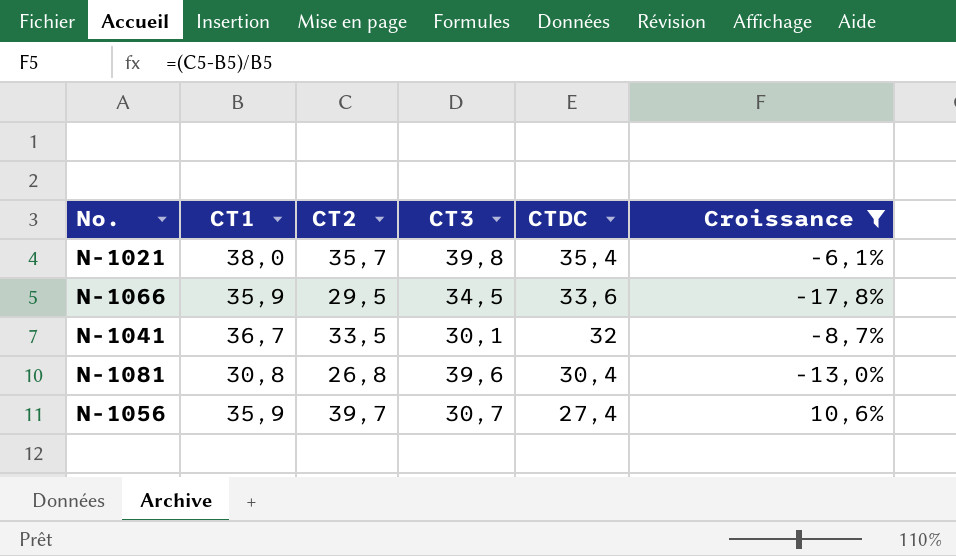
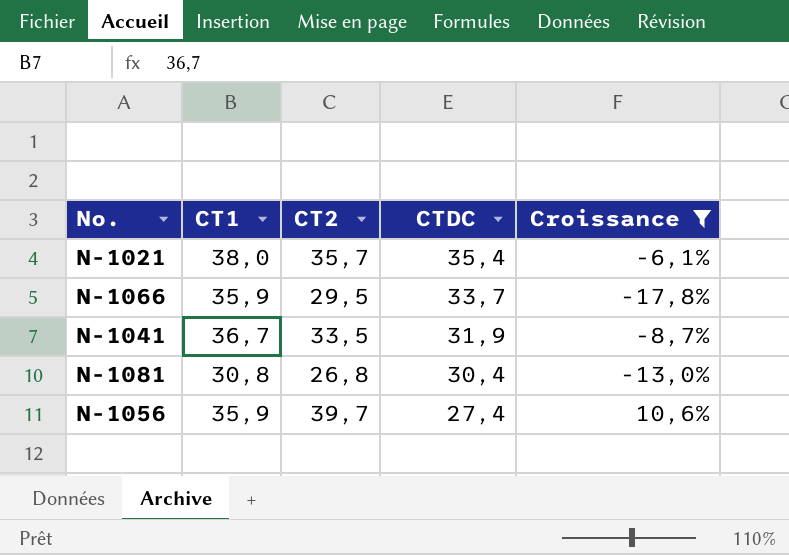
column CT3 | position: 4 -> none
N-1066 | CTDC: 33,6 -> 33,7
N-1041 | CTDC: 32 -> 31,9

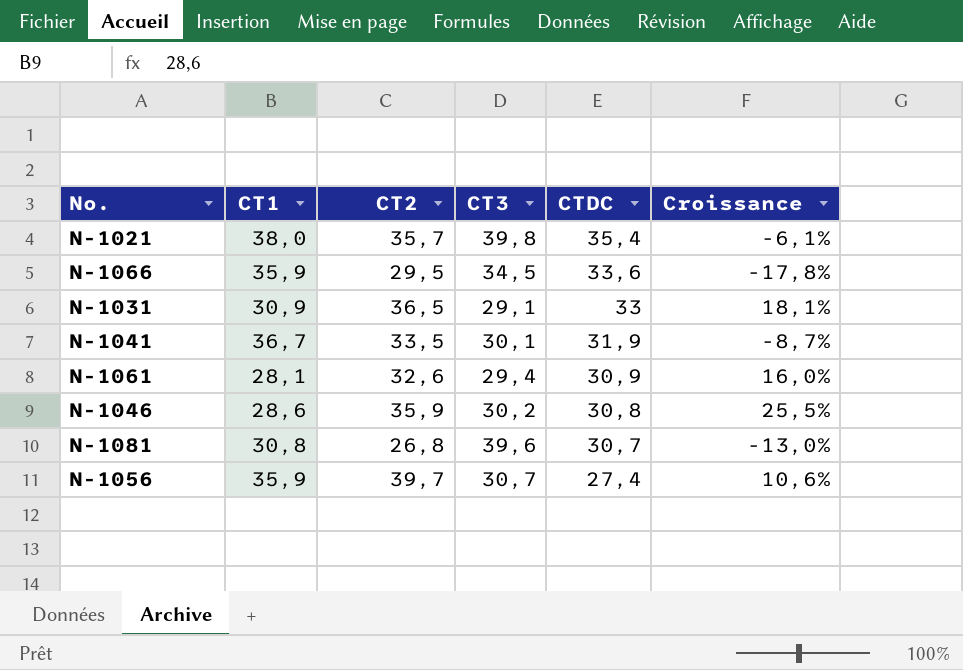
filter: Croissance <= 10,6% -> none
column CT3 | position: none -> 4
N-1066 | CTDC: 33,7 -> 33,6
N-1081 | CTDC: 30,4 -> 30,7

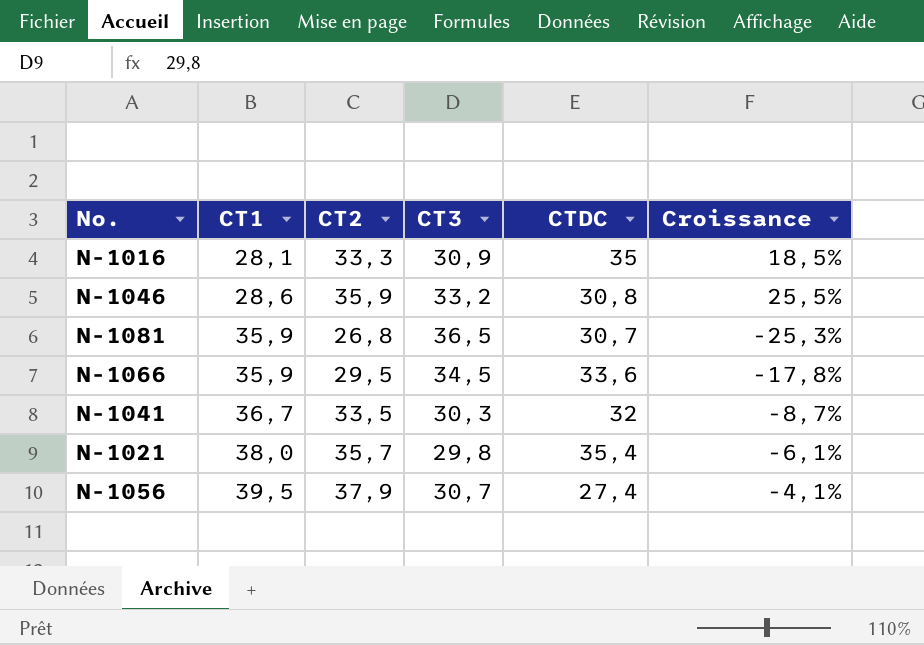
row order: CTDC descending -> CT1 ascending
row N-1031: 30,9 | 36,5 | 29,1 | 33 | 18,1% -> none
row N-1061: 28,1 | 32,6 | 29,4 | 30,9 | 16,0% -> none
row N-1016: none -> 28,1 | 33,3 | 30,9 | 35 | 18,5%
N-1046 | CT3: 30,2 -> 33,2
N-1081 | CT1: 30,8 -> 35,9
N-1081 | CT3: 39,6 -> 36,5
N-1081 | Croissance: -13,0% -> -25,3%
N-1041 | CT3: 30,1 -> 30,3
N-1041 | CTDC: 31,9 -> 32
N-1021 | CT3: 39,8 -> 29,8
N-1056 | CT1: 35,9 -> 39,5
N-1056 | CT2: 39,7 -> 37,9
N-1056 | Croissance: 10,6% -> -4,1%

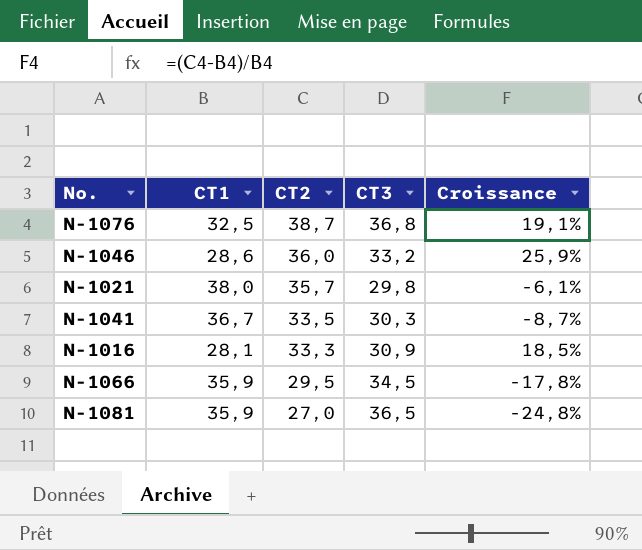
row order: CT1 ascending -> CT2 descending
column CTDC | position: 5 -> none
row N-1056: 39,5 | 37,9 | 30,7 | 27,4 | -4,1% -> none
row N-1076: none -> 32,5 | 38,7 | 36,8 | 19,1%
N-1046 | CT2: 35,9 -> 36,0
N-1046 | Croissance: 25,5% -> 25,9%
N-1081 | CT2: 26,8 -> 27,0
N-1081 | Croissance: -25,3% -> -24,8%

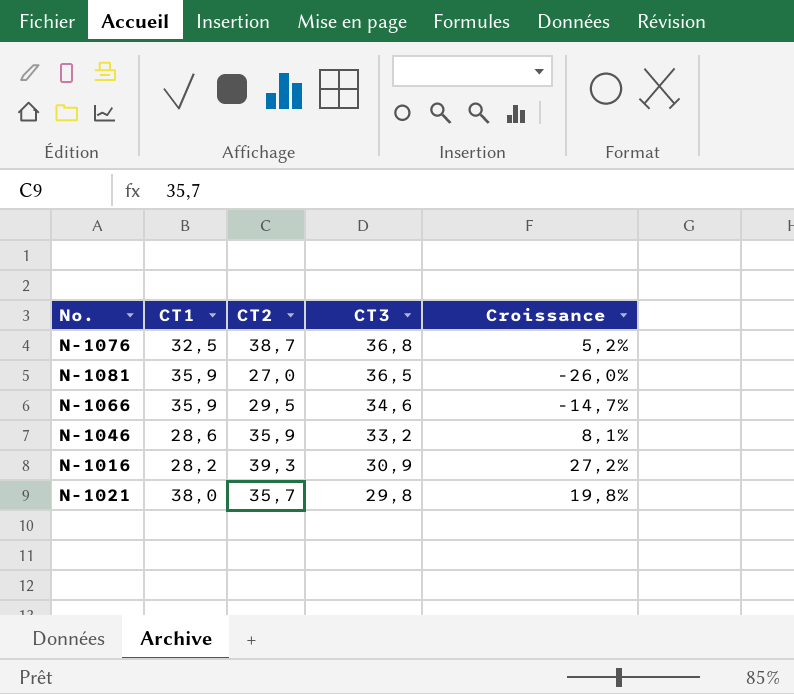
row order: CT2 descending -> CT3 descending
column Croissance | formula: ([CT2] - [CT1]) / [CT1] -> ([CT2] - [CT3]) / [CT3]
row N-1041: 36,7 | 33,5 | 30,3 | -8,7% -> none
N-1066 | CT3: 34,5 -> 34,6
N-1046 | CT2: 36,0 -> 35,9
N-1016 | CT1: 28,1 -> 28,2
N-1016 | CT2: 33,3 -> 39,3

